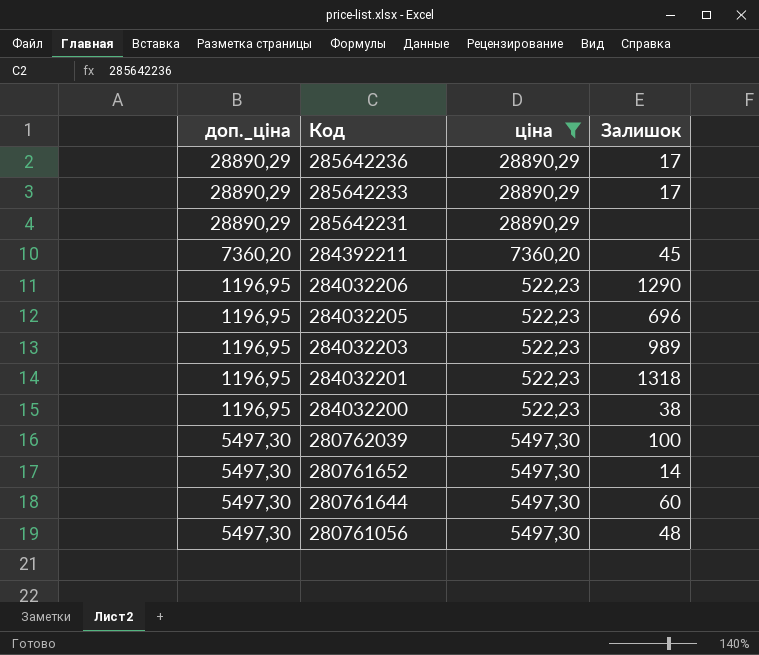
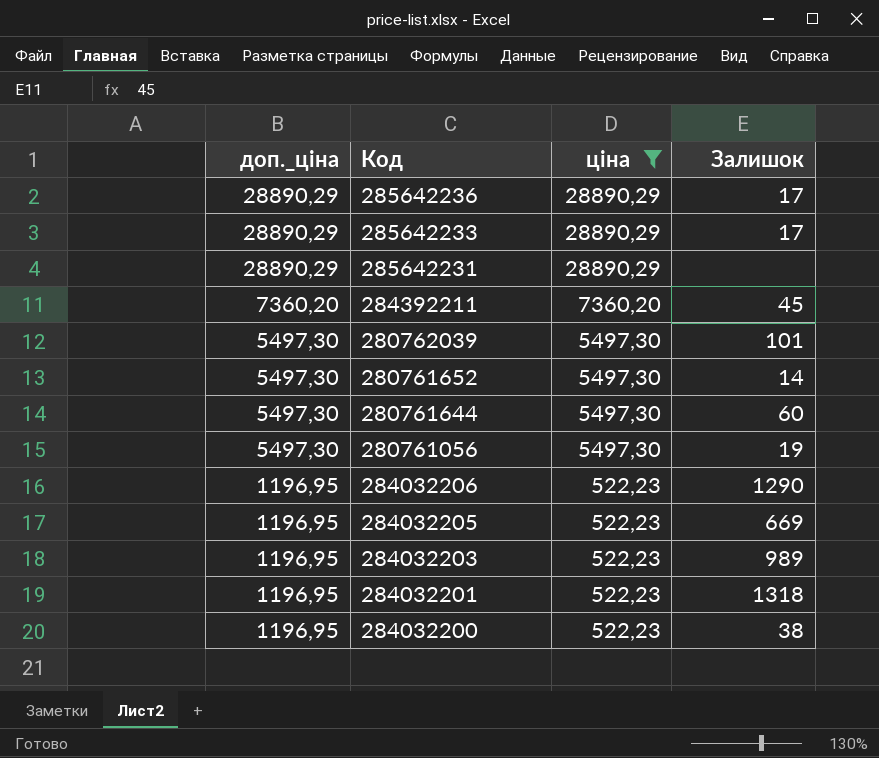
row order: Код descending -> доп._ціна descending
280762039 | Залишок: 100 -> 101
280761056 | Залишок: 48 -> 19
284032205 | Залишок: 696 -> 669

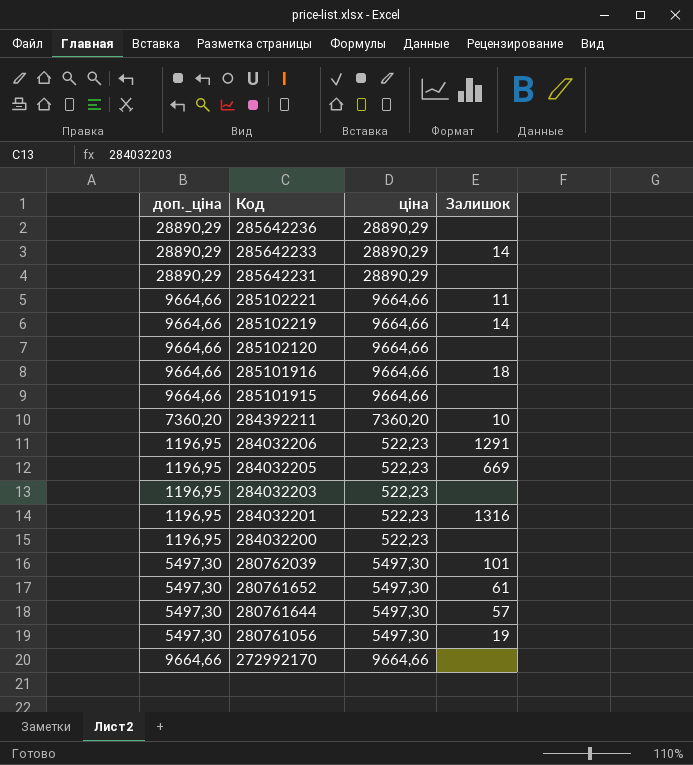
filter: ціна != 9664,66 -> none
row order: доп._ціна descending -> Код descending
285642236 | Залишок: 17 -> none
285642233 | Залишок: 17 -> 14
284392211 | Залишок: 45 -> 10
284032206 | Залишок: 1290 -> 1291
284032203 | Залишок: 989 -> none
284032201 | Залишок: 1318 -> 1316
284032200 | Залишок: 38 -> none
280761652 | Залишок: 14 -> 61
280761644 | Залишок: 60 -> 57

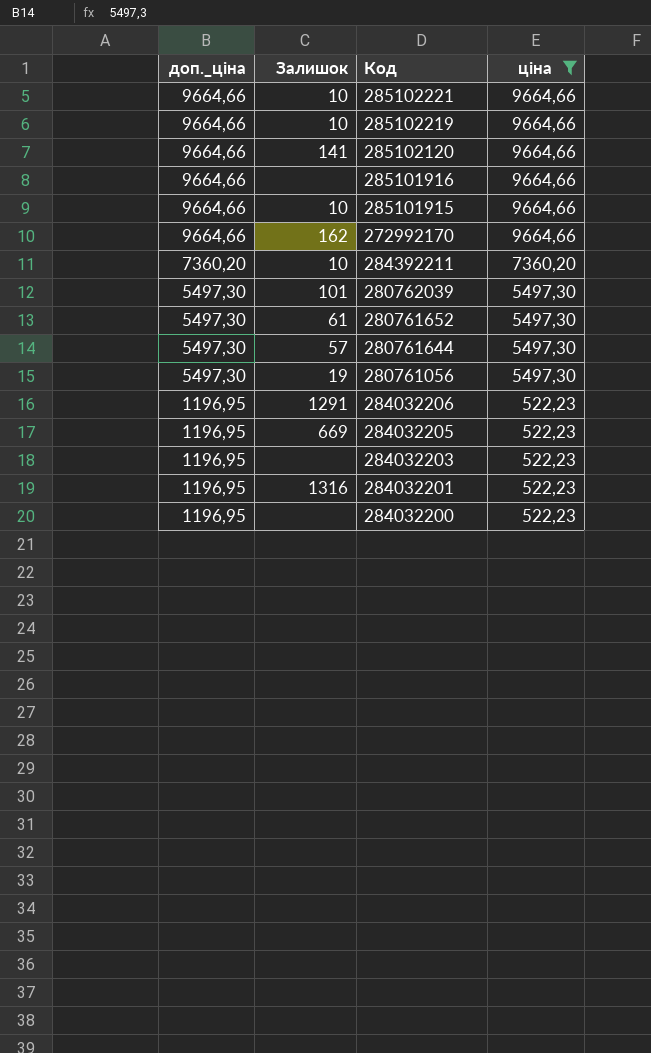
filter: none -> ціна != 28890,29
row order: Код descending -> доп._ціна descending
column Залишок | position: 4 -> 2
285102221 | Залишок: 11 -> 10
285102219 | Залишок: 14 -> 10
285102120 | Залишок: none -> 141
285101916 | Залишок: 18 -> none
285101915 | Залишок: none -> 10
272992170 | Залишок: none -> 162

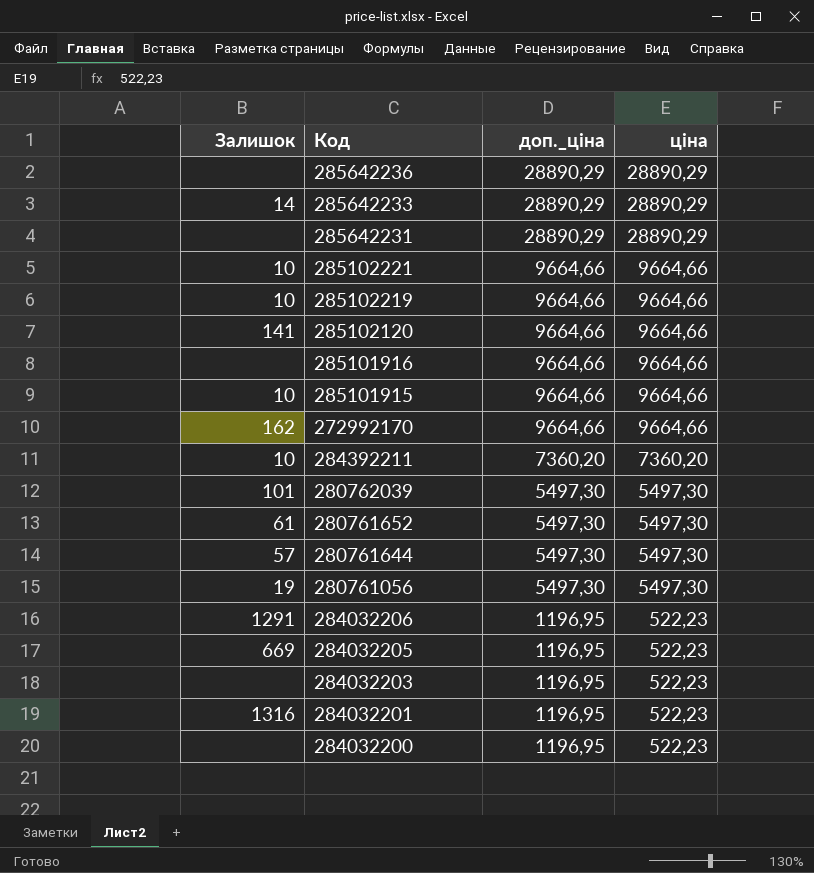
filter: ціна != 28890,29 -> none
column доп._ціна | position: 1 -> 3

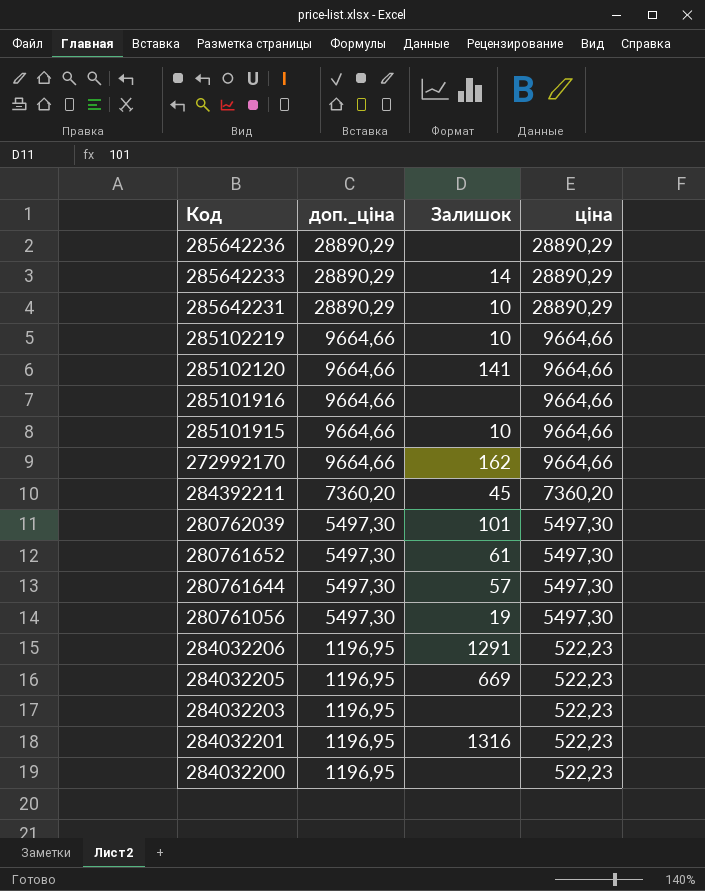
column Залишок | position: 1 -> 3
row 285102221: 10 | 9664,66 | 9664,66 -> none
285642231 | Залишок: none -> 10
284392211 | Залишок: 10 -> 45

